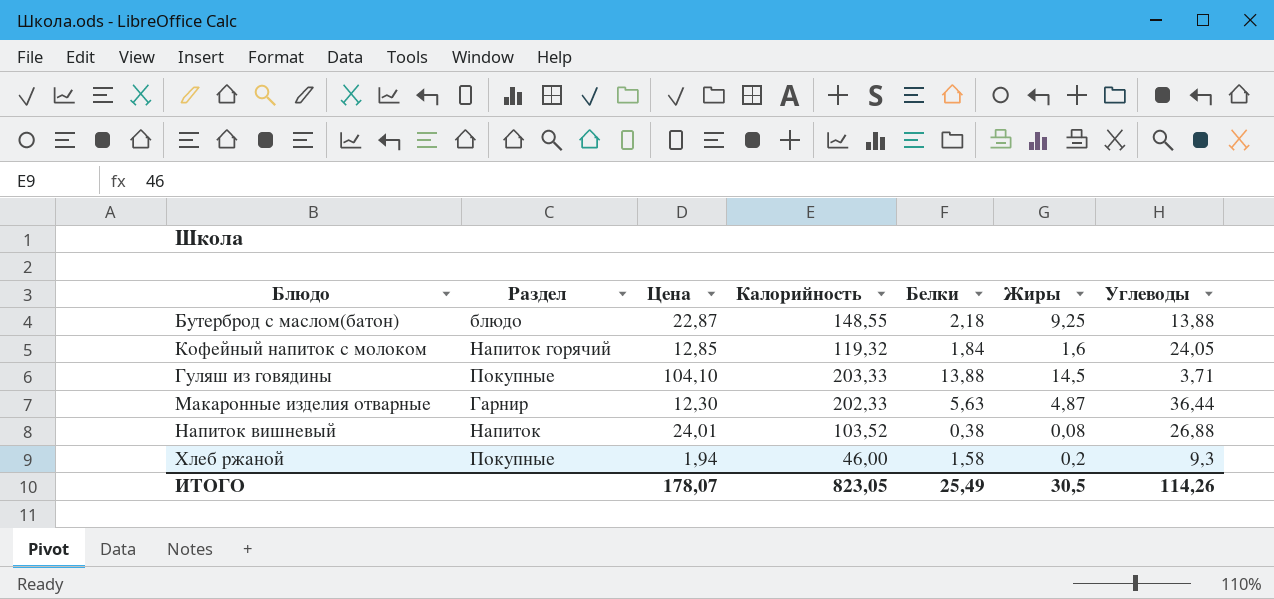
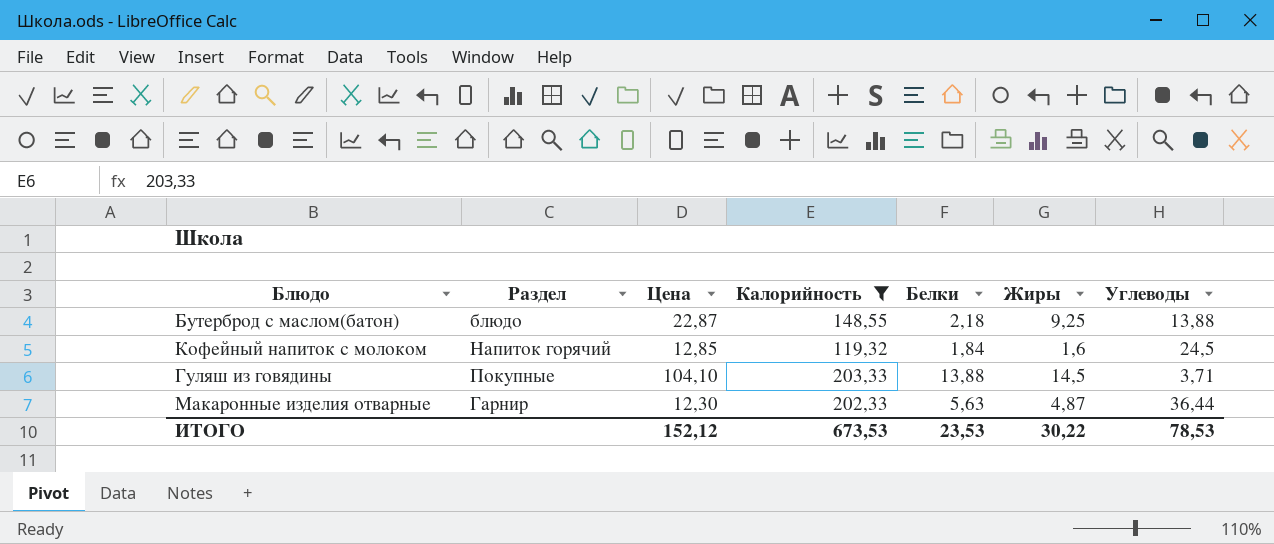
filter: none -> Калорийность >= 119,32
Кофейный напиток с молоком | Углеводы: 24,05 -> 24,5
ИТОГО | Цена: 178,07 -> 152,12
ИТОГО | Калорийность: 823,05 -> 673,53
ИТОГО | Белки: 25,49 -> 23,53
ИТОГО | Жиры: 30,5 -> 30,22
ИТОГО | Углеводы: 114,26 -> 78,53

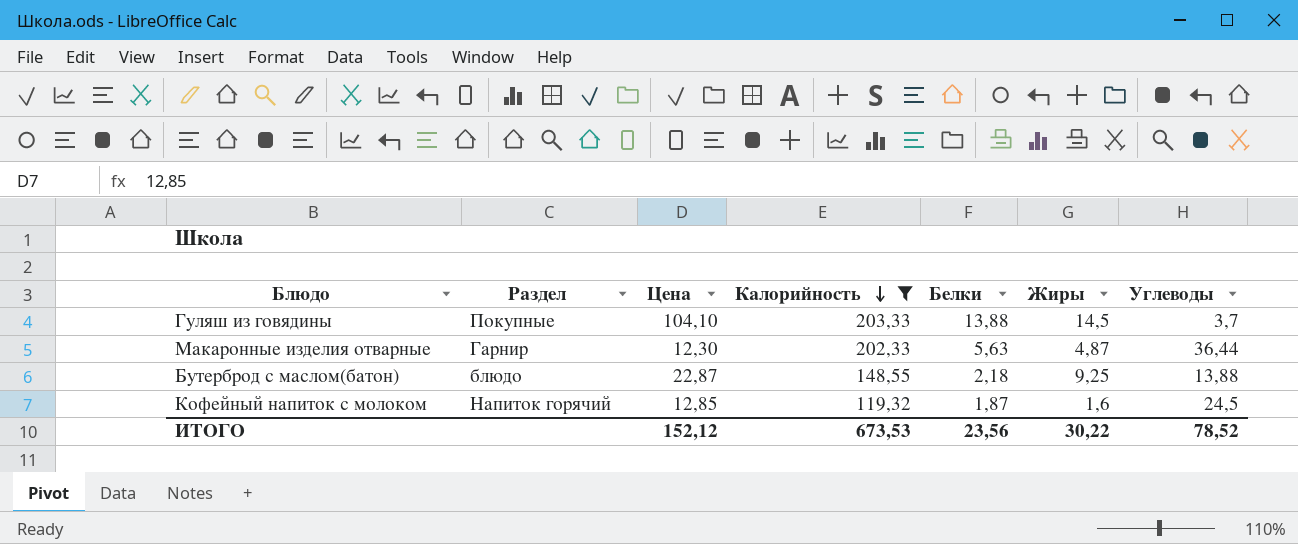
row order: none -> Калорийность descending
Гуляш из говядины | Углеводы: 3,71 -> 3,7
Кофейный напиток с молоком | Белки: 1,84 -> 1,87
ИТОГО | Белки: 23,53 -> 23,56
ИТОГО | Углеводы: 78,53 -> 78,52

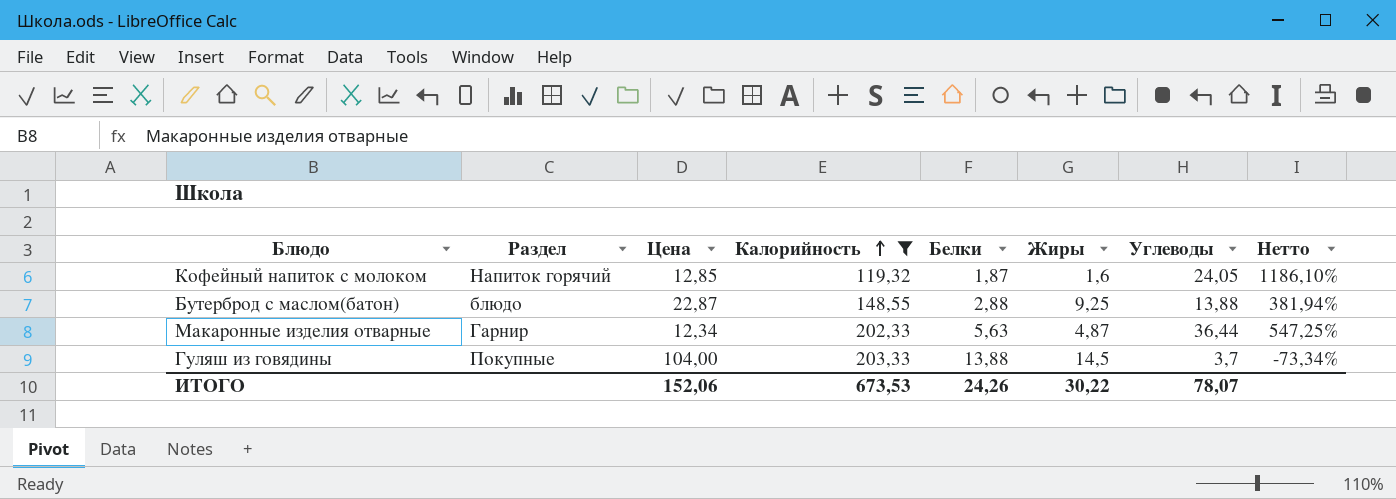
row order: Калорийность descending -> Калорийность ascending
column Нетто | formula: none -> ([Углеводы] - [Белки]) / [Белки]
Кофейный напиток с молоком | Углеводы: 24,5 -> 24,05
Бутерброд с маслом(батон) | Белки: 2,18 -> 2,88
Макаронные изделия отварные | Цена: 12,30 -> 12,34
Гуляш из говядины | Цена: 104,10 -> 104,00
ИТОГО | Цена: 152,12 -> 152,06
ИТОГО | Белки: 23,56 -> 24,26
ИТОГО | Углеводы: 78,52 -> 78,07

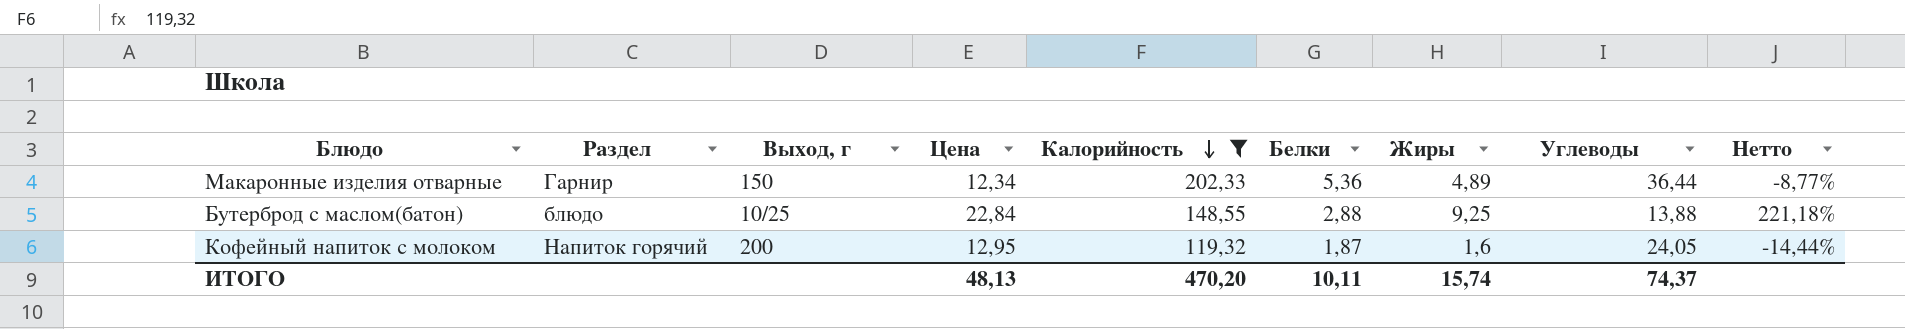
row order: Калорийность ascending -> Калорийность descending
column Выход, г | position: none -> 3
column Нетто | formula: ([Углеводы] - [Белки]) / [Белки] -> ([Жиры] - [Белки]) / [Белки]
row Гуляш из говядины: Покупные | 104,00 | 203,33 | 13,88 | 14,5 | 3,7 | -73,34% -> none
Макаронные изделия отварные | Белки: 5,63 -> 5,36
Макаронные изделия отварные | Жиры: 4,87 -> 4,89
Бутерброд с маслом(батон) | Цена: 22,87 -> 22,84
Кофейный напиток с молоком | Цена: 12,85 -> 12,95
ИТОГО | Цена: 152,06 -> 48,13
ИТОГО | Калорийность: 673,53 -> 470,20
ИТОГО | Белки: 24,26 -> 10,11
ИТОГО | Жиры: 30,22 -> 15,74
ИТОГО | Углеводы: 78,07 -> 74,37

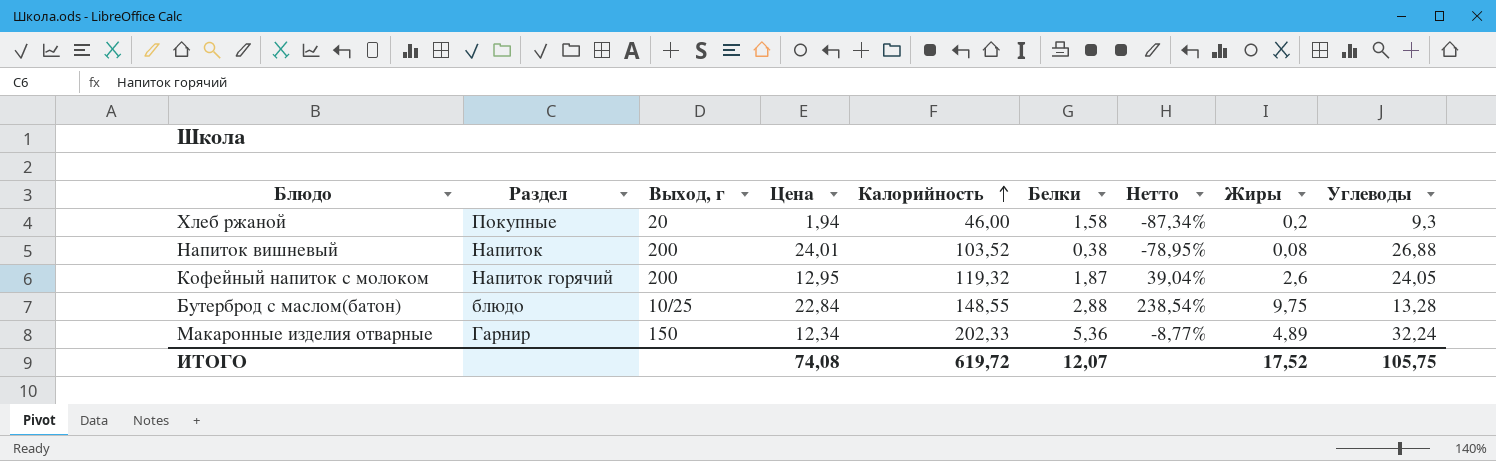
filter: Калорийность >= 119,32 -> none
row order: Калорийность descending -> Калорийность ascending
column Нетто | position: 9 -> 7
Кофейный напиток с молоком | Нетто: -14,44% -> 39,04%
Кофейный напиток с молоком | Жиры: 1,6 -> 2,6
Бутерброд с маслом(батон) | Нетто: 221,18% -> 238,54%
Бутерброд с маслом(батон) | Жиры: 9,25 -> 9,75
Бутерброд с маслом(батон) | Углеводы: 13,88 -> 13,28
Макаронные изделия отварные | Углеводы: 36,44 -> 32,24
ИТОГО | Цена: 48,13 -> 74,08
ИТОГО | Калорийность: 470,20 -> 619,72
ИТОГО | Белки: 10,11 -> 12,07
ИТОГО | Жиры: 15,74 -> 17,52
ИТОГО | Углеводы: 74,37 -> 105,75

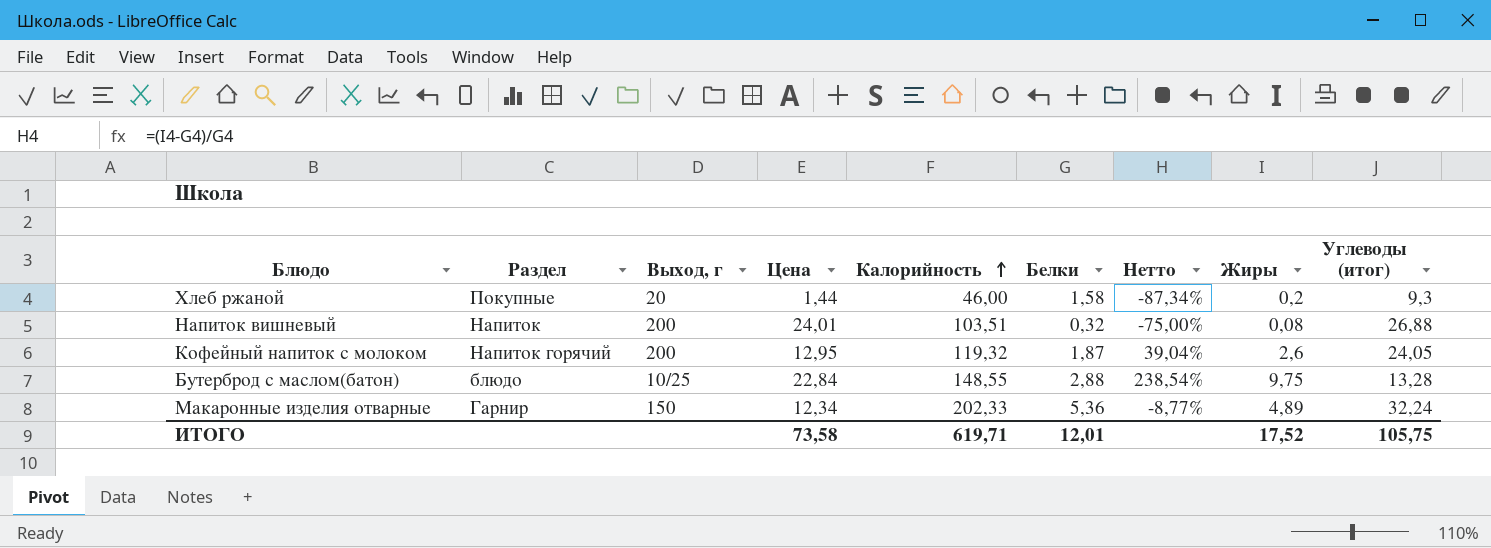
column name: Углеводы -> Углеводы (итог)
Хлеб ржаной | Цена: 1,94 -> 1,44
Напиток вишневый | Калорийность: 103,52 -> 103,51
Напиток вишневый | Белки: 0,38 -> 0,32
Напиток вишневый | Нетто: -78,95% -> -75,00%
ИТОГО | Цена: 74,08 -> 73,58
ИТОГО | Калорийность: 619,72 -> 619,71
ИТОГО | Белки: 12,07 -> 12,01

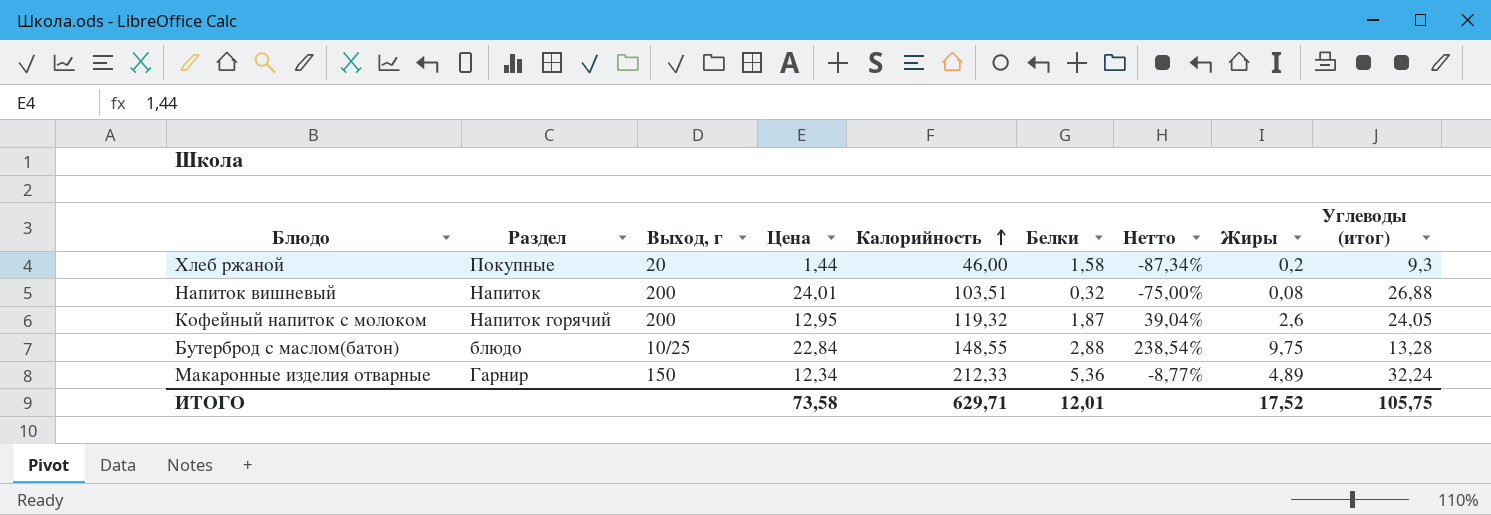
Макаронные изделия отварные | Калорийность: 202,33 -> 212,33
ИТОГО | Калорийность: 619,71 -> 629,71

